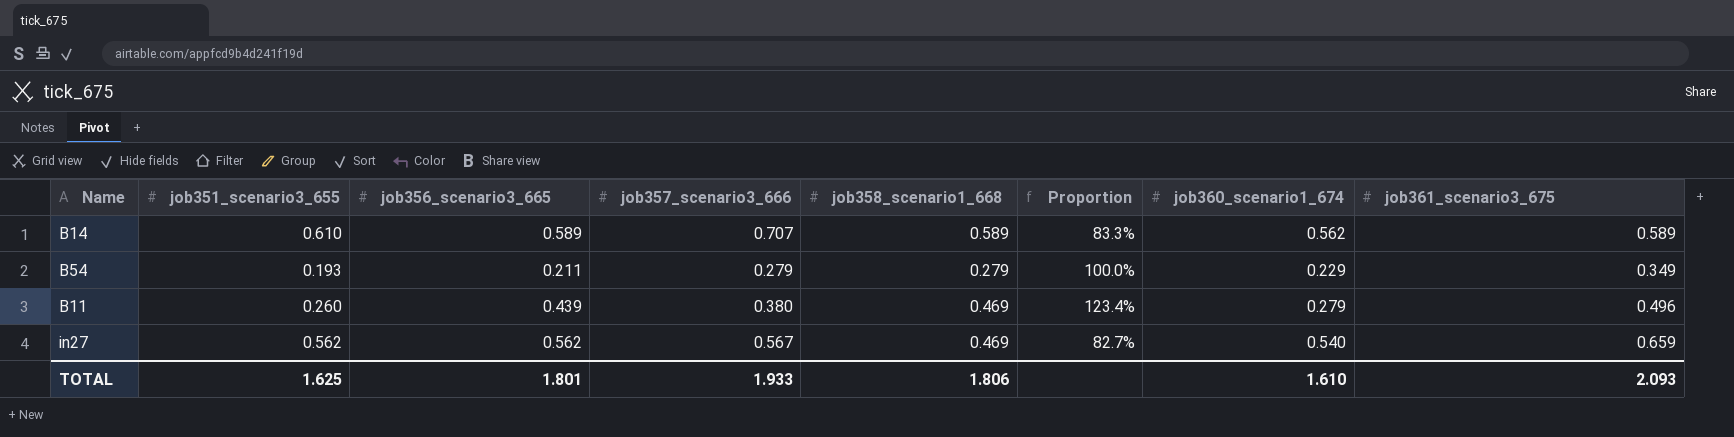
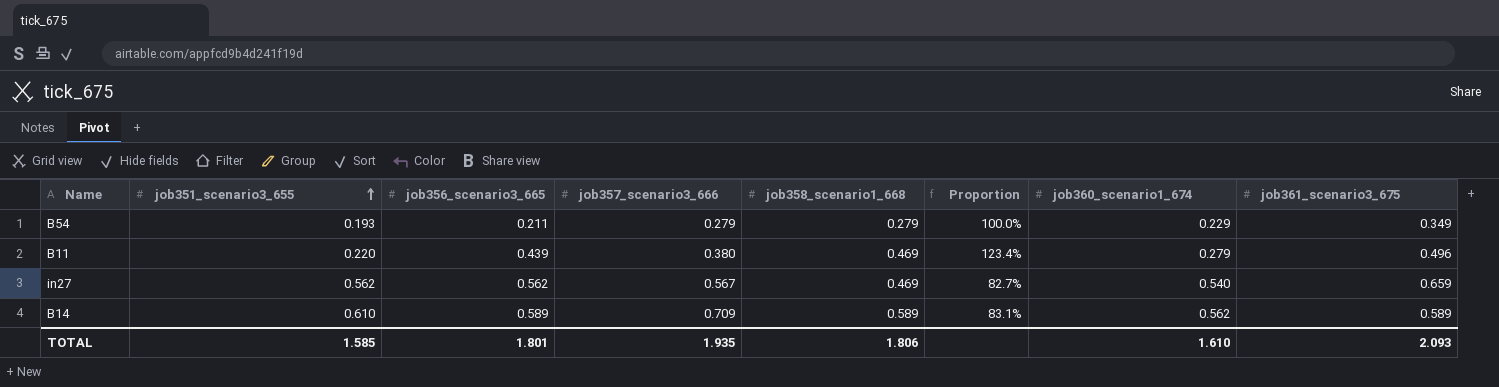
row order: none -> job351_scenario3_655 ascending
B11 | job351_scenario3_655: 0.260 -> 0.220
B14 | job357_scenario3_666: 0.707 -> 0.709
B14 | Proportion: 83.3% -> 83.1%
TOTAL | job351_scenario3_655: 1.625 -> 1.585
TOTAL | job357_scenario3_666: 1.933 -> 1.935

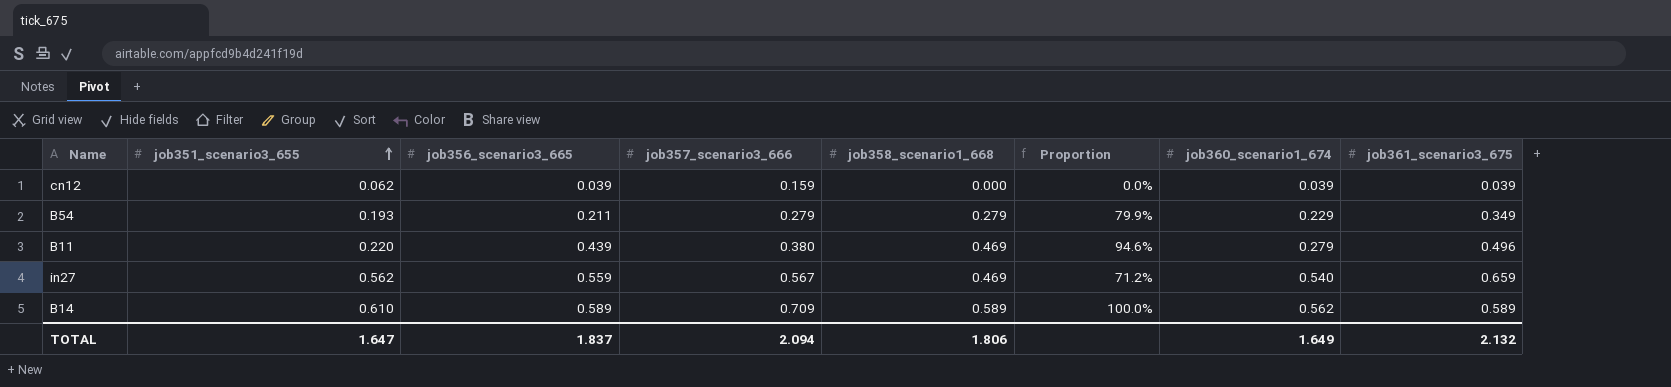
column Proportion | formula: [job358_scenario1_668] / [job357_scenario3_666] -> [job358_scenario1_668] / [job361_scenario3_675]
row cn12: none -> 0.062 | 0.039 | 0.159 | 0.000 | 0.0% | 0.039 | 0.039
in27 | job356_scenario3_665: 0.562 -> 0.559
TOTAL | job351_scenario3_655: 1.585 -> 1.647
TOTAL | job356_scenario3_665: 1.801 -> 1.837
TOTAL | job357_scenario3_666: 1.935 -> 2.094
TOTAL | job360_scenario1_674: 1.610 -> 1.649
TOTAL | job361_scenario3_675: 2.093 -> 2.132

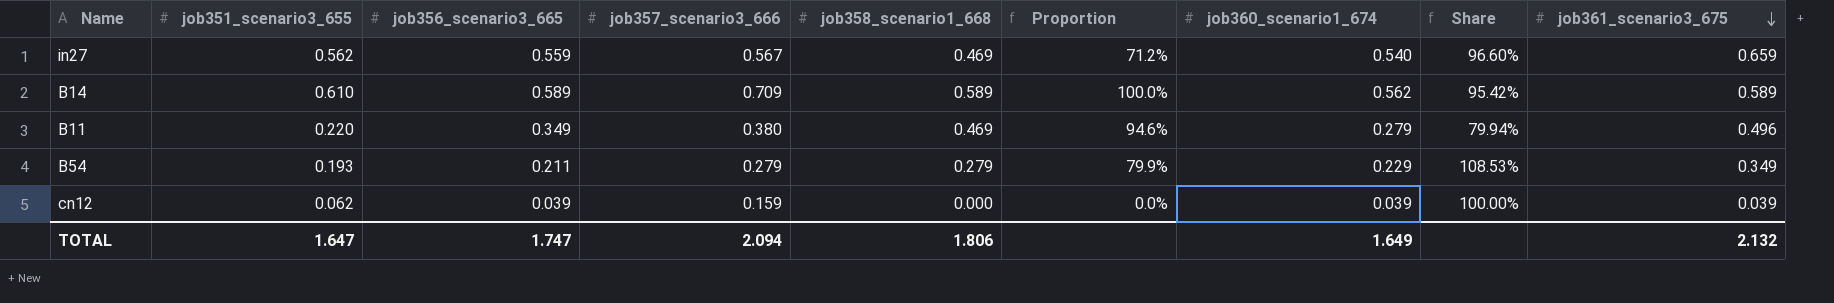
row order: job351_scenario3_655 ascending -> job361_scenario3_675 descending
column Share | formula: none -> [job360_scenario1_674] / [job356_scenario3_665]
B11 | job356_scenario3_665: 0.439 -> 0.349
TOTAL | job356_scenario3_665: 1.837 -> 1.747

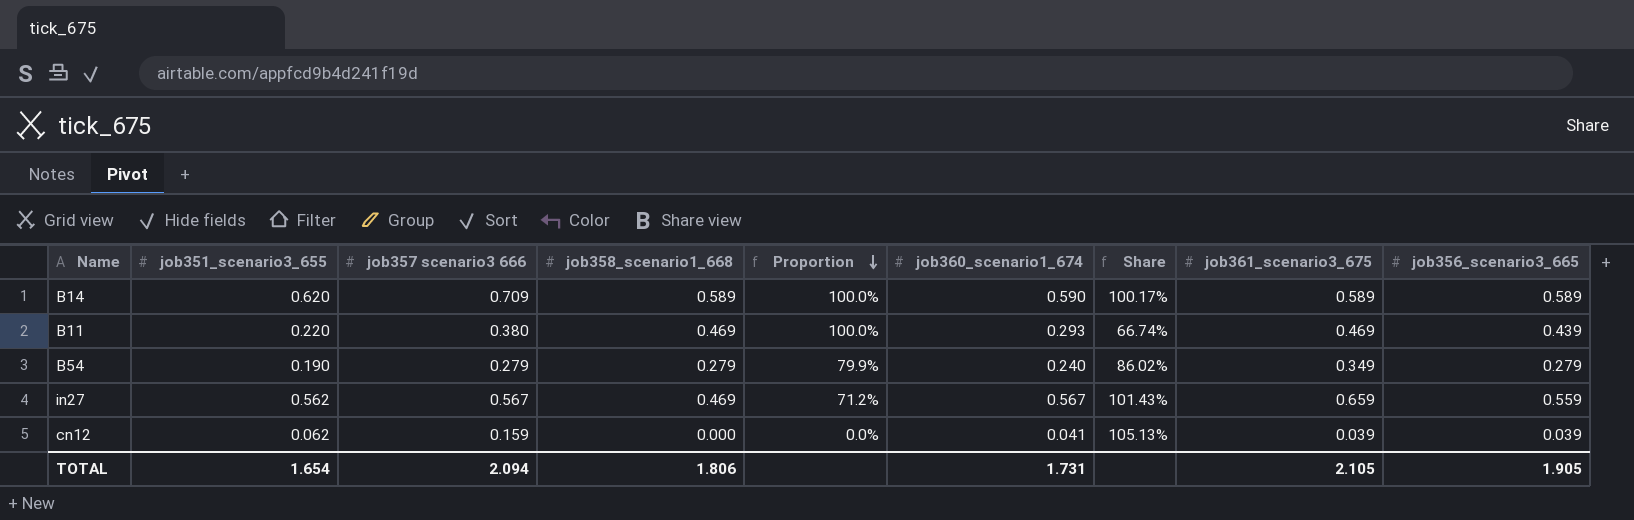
row order: job361_scenario3_675 descending -> Proportion descending
column name: job357_scenario3_666 -> job357 scenario3 666
column job356_scenario3_665 | position: 3 -> 9
B14 | job351_scenario3_655: 0.610 -> 0.620
B14 | job360_scenario1_674: 0.562 -> 0.590
B14 | Share: 95.42% -> 100.17%
B11 | Proportion: 94.6% -> 100.0%
B11 | job360_scenario1_674: 0.279 -> 0.293
B11 | Share: 79.94% -> 66.74%
B11 | job361_scenario3_675: 0.496 -> 0.469
B11 | job356_scenario3_665: 0.349 -> 0.439
B54 | job351_scenario3_655: 0.193 -> 0.190
B54 | job360_scenario1_674: 0.229 -> 0.240
B54 | Share: 108.53% -> 86.02%
B54 | job356_scenario3_665: 0.211 -> 0.279
in27 | job360_scenario1_674: 0.540 -> 0.567
in27 | Share: 96.60% -> 101.43%
cn12 | job360_scenario1_674: 0.039 -> 0.041
cn12 | Share: 100.00% -> 105.13%
TOTAL | job351_scenario3_655: 1.647 -> 1.654
TOTAL | job360_scenario1_674: 1.649 -> 1.731
TOTAL | job361_scenario3_675: 2.132 -> 2.105
TOTAL | job356_scenario3_665: 1.747 -> 1.905

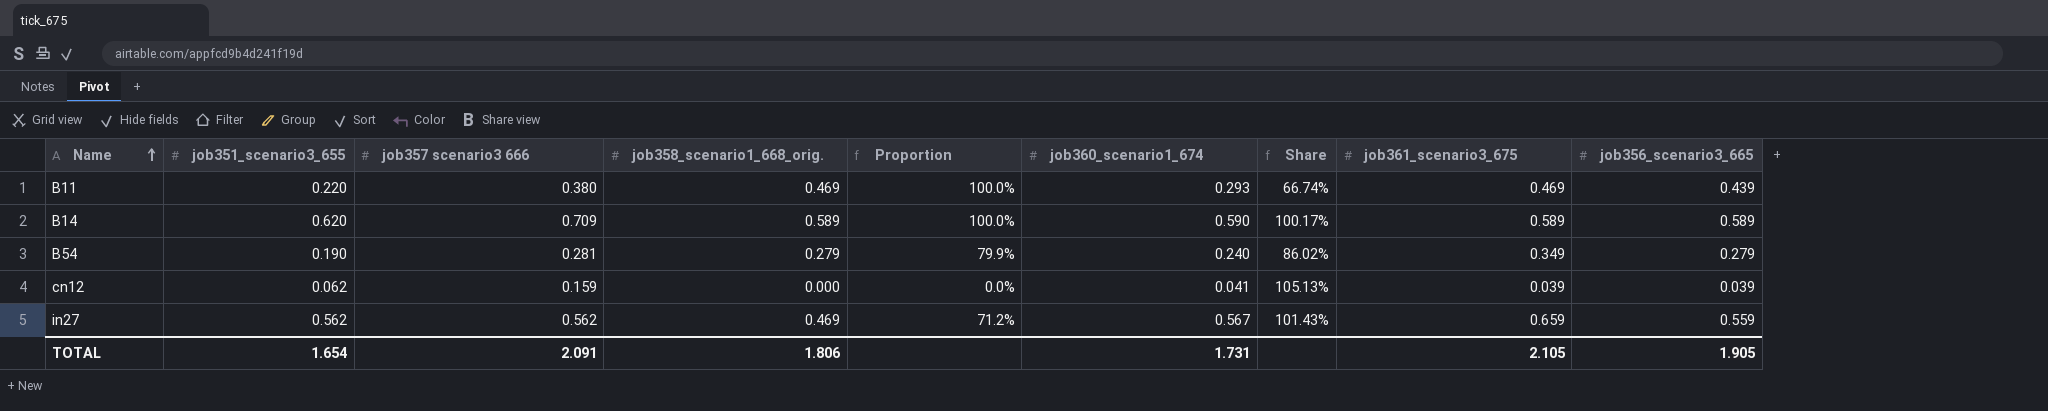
row order: Proportion descending -> Name ascending
column name: job358_scenario1_668 -> job358_scenario1_668_orig.
B54 | job357 scenario3 666: 0.279 -> 0.281
in27 | job357 scenario3 666: 0.567 -> 0.562
TOTAL | job357 scenario3 666: 2.094 -> 2.091

